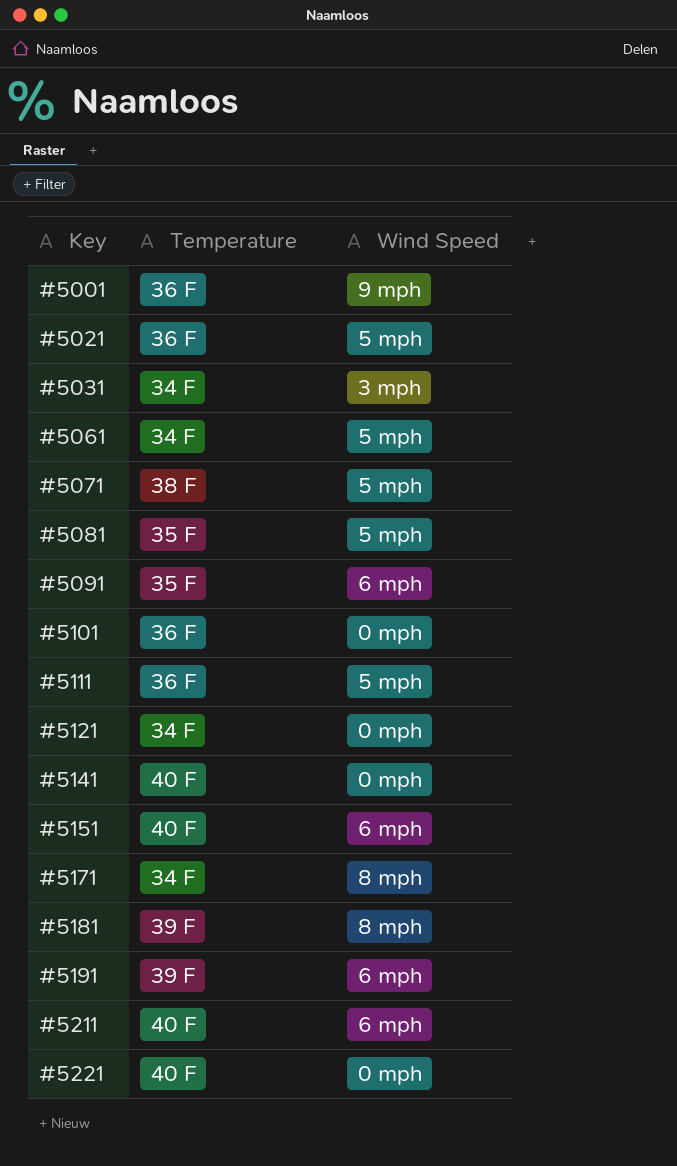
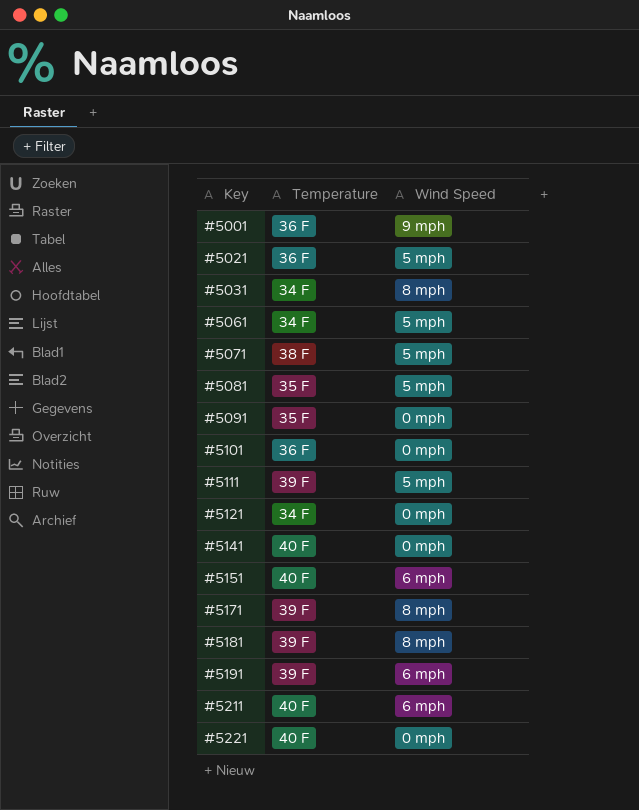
#5031 | Wind Speed: 3 mph -> 8 mph
#5091 | Wind Speed: 6 mph -> 0 mph
#5111 | Temperature: 36 F -> 39 F
#5171 | Temperature: 34 F -> 39 F

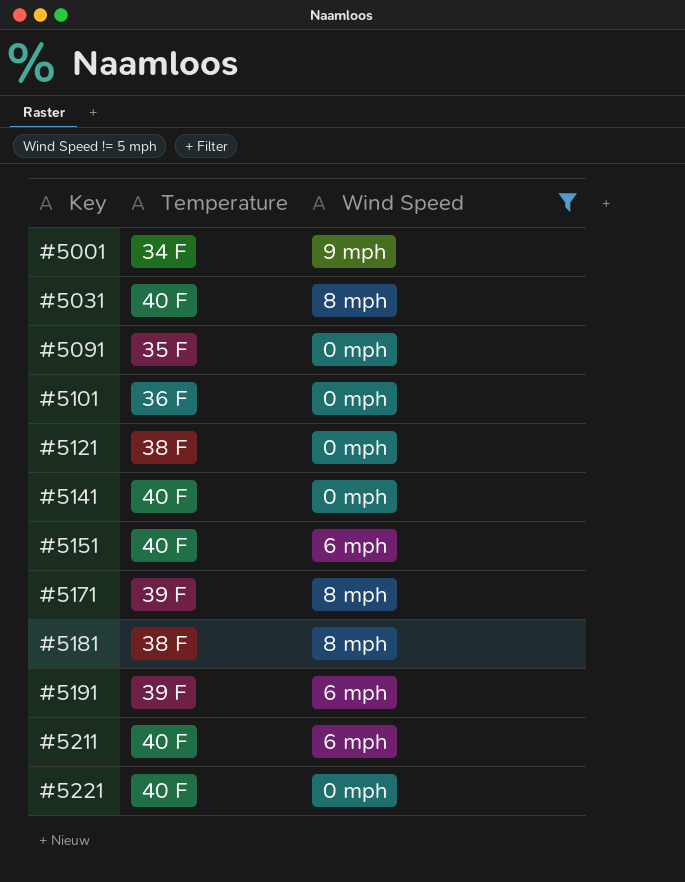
filter: none -> Wind Speed != 5 mph
#5001 | Temperature: 36 F -> 34 F
#5031 | Temperature: 34 F -> 40 F
#5121 | Temperature: 34 F -> 38 F
#5181 | Temperature: 39 F -> 38 F

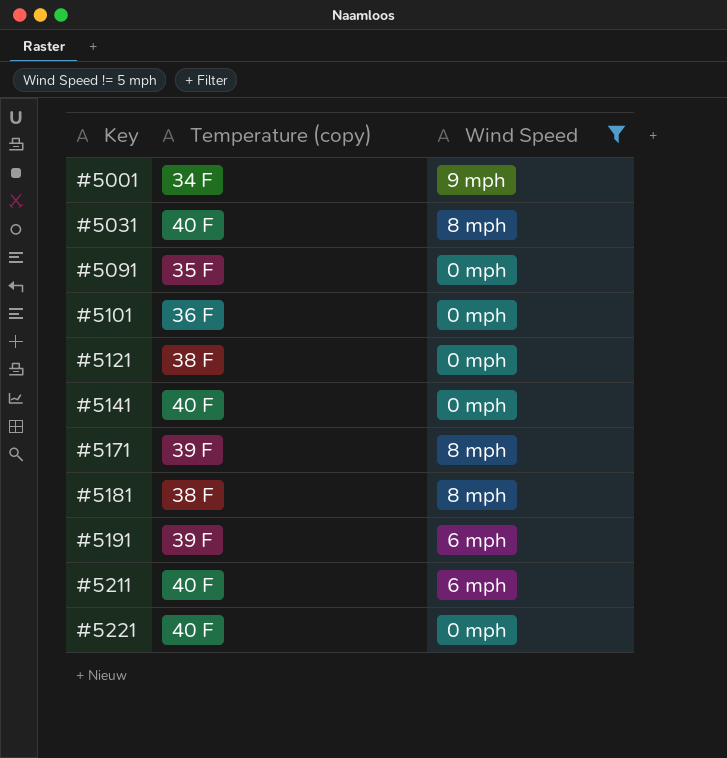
column name: Temperature -> Temperature (copy)
row #5151: 40 F | 6 mph -> none

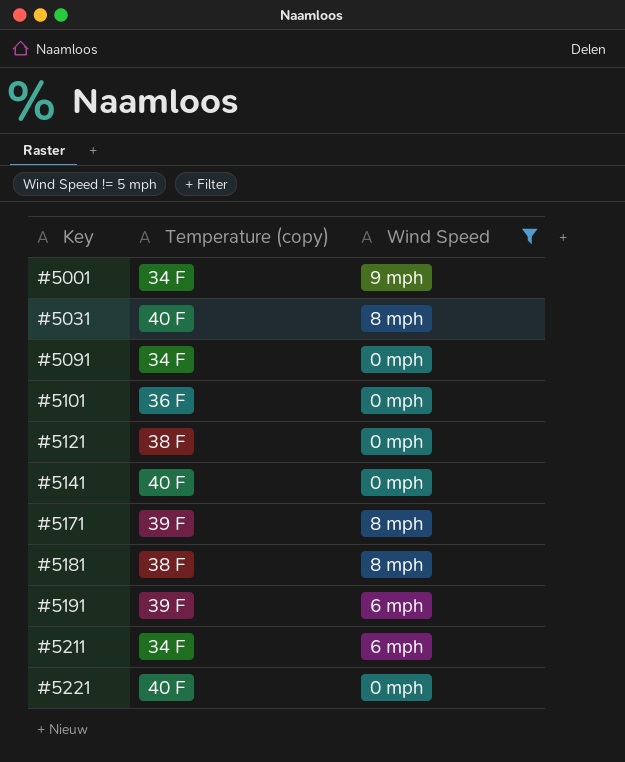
#5091 | Temperature (copy): 35 F -> 34 F
#5211 | Temperature (copy): 40 F -> 34 F

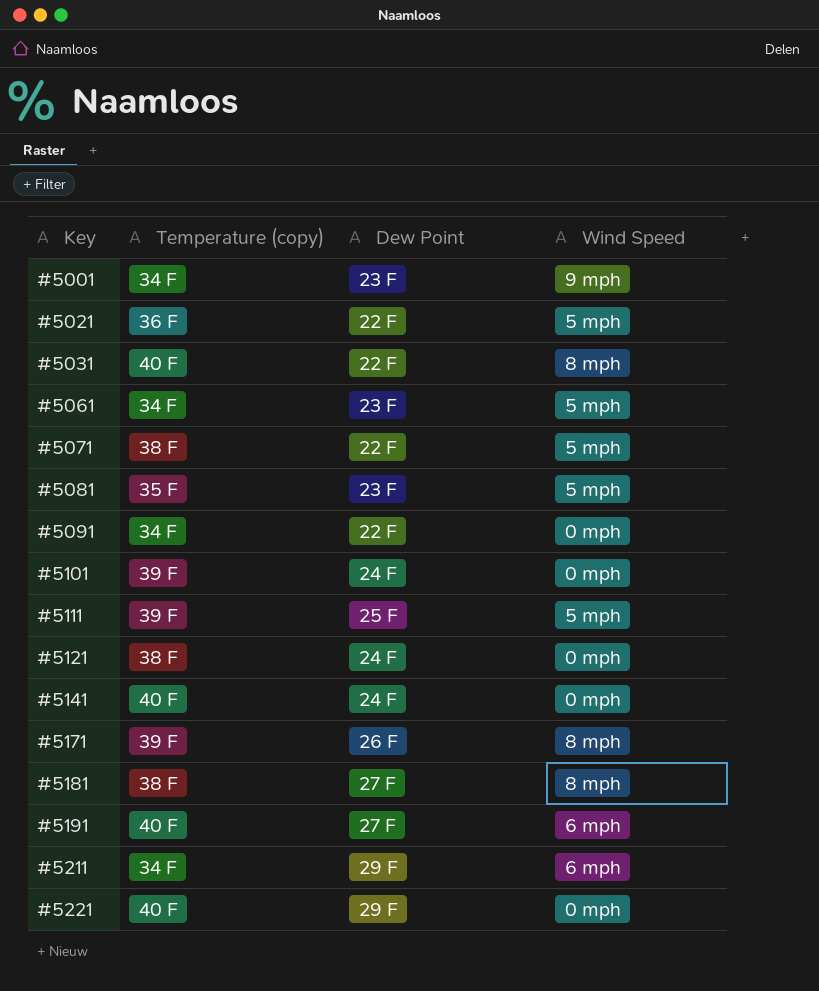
filter: Wind Speed != 5 mph -> none
column Dew Point | position: none -> 3
#5101 | Temperature (copy): 36 F -> 39 F
#5191 | Temperature (copy): 39 F -> 40 F

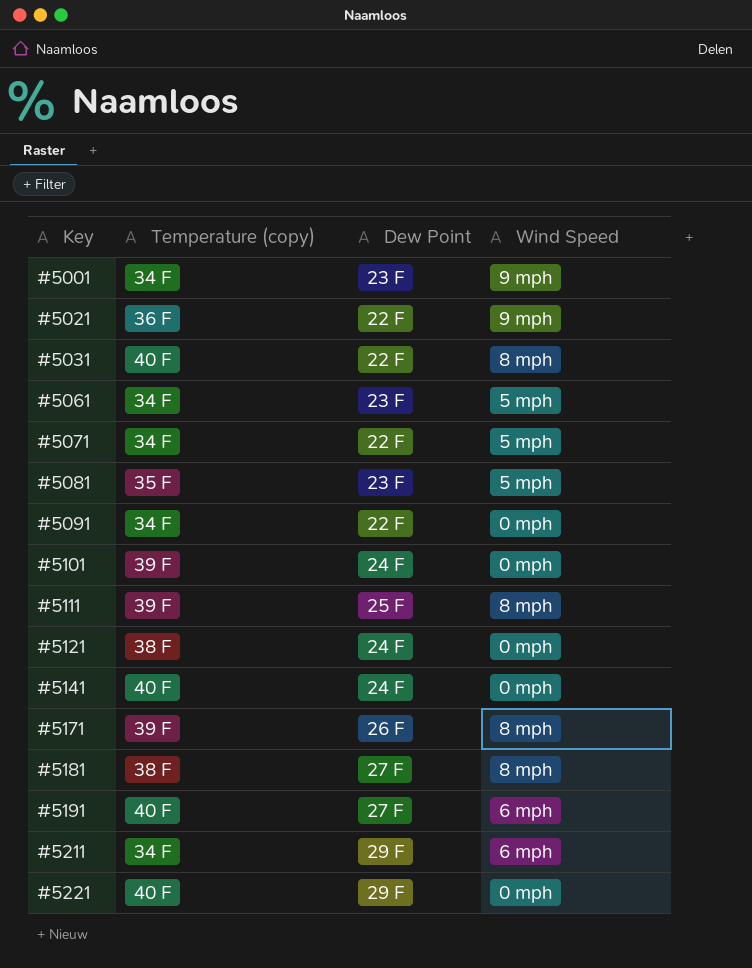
#5021 | Wind Speed: 5 mph -> 9 mph
#5071 | Temperature (copy): 38 F -> 34 F
#5111 | Wind Speed: 5 mph -> 8 mph

